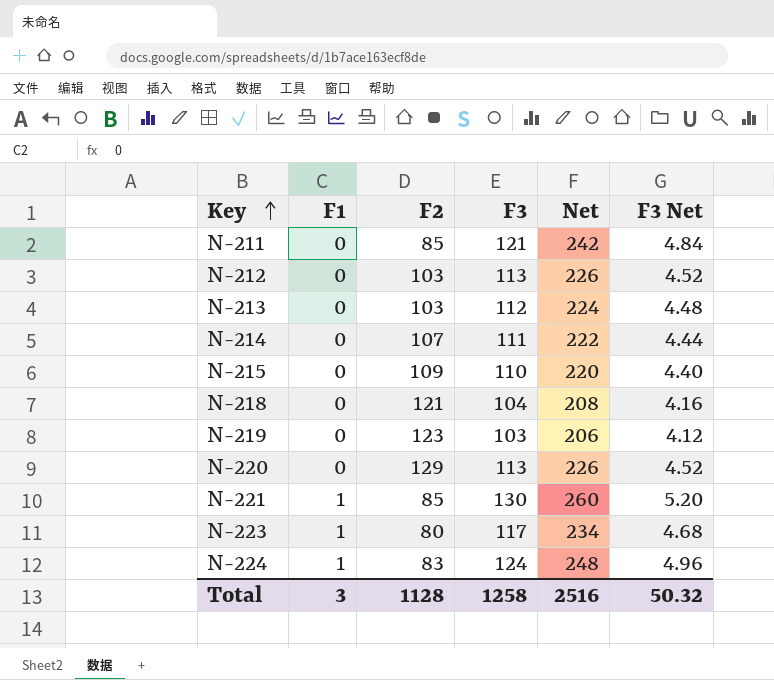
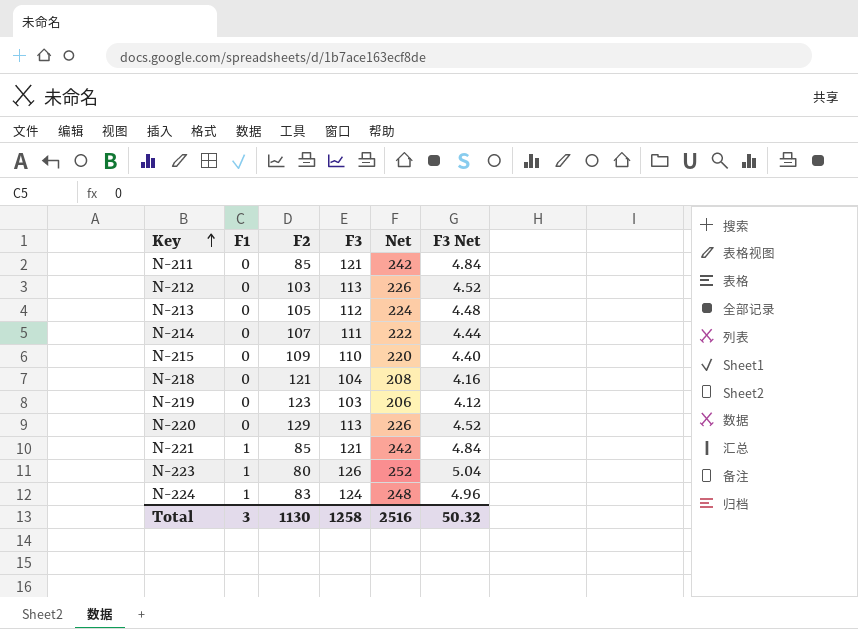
N-213 | F2: 103 -> 105
N-221 | F3: 130 -> 121
N-221 | Net: 260 -> 242
N-221 | F3 Net: 5.20 -> 4.84
N-223 | F3: 117 -> 126
N-223 | Net: 234 -> 252
N-223 | F3 Net: 4.68 -> 5.04
Total | F2: 1128 -> 1130

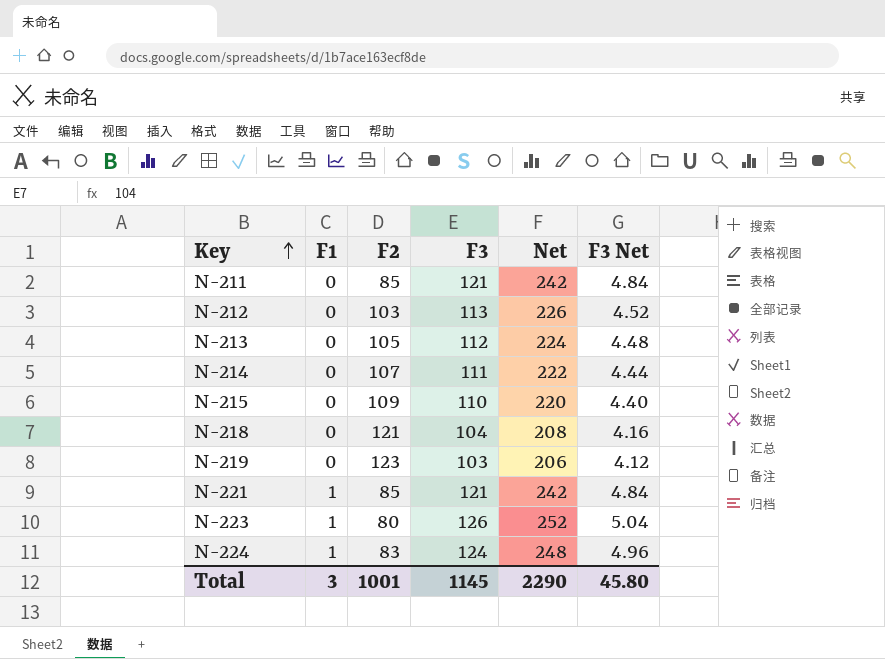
row N-220: 0 | 129 | 113 | 226 | 4.52 -> none
Total | F2: 1130 -> 1001
Total | F3: 1258 -> 1145
Total | Net: 2516 -> 2290
Total | F3 Net: 50.32 -> 45.80

